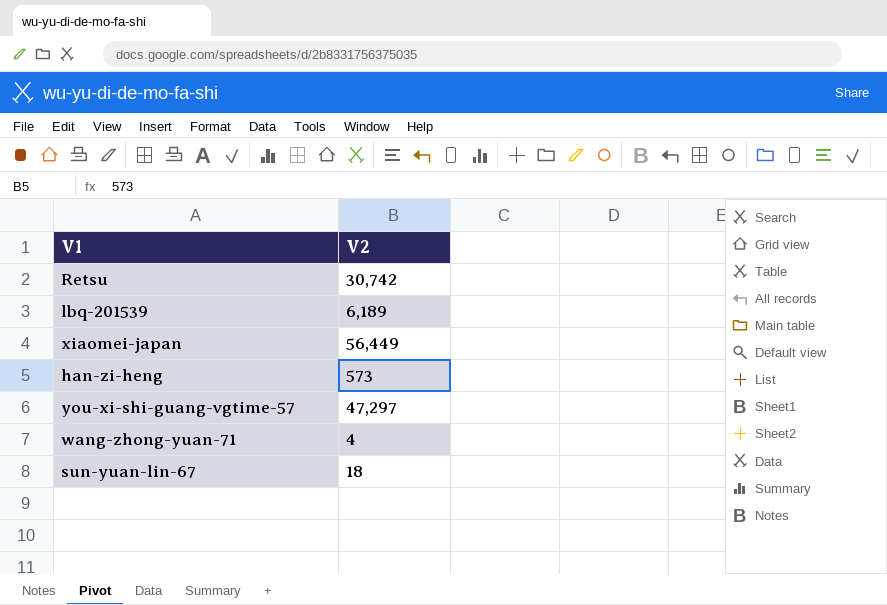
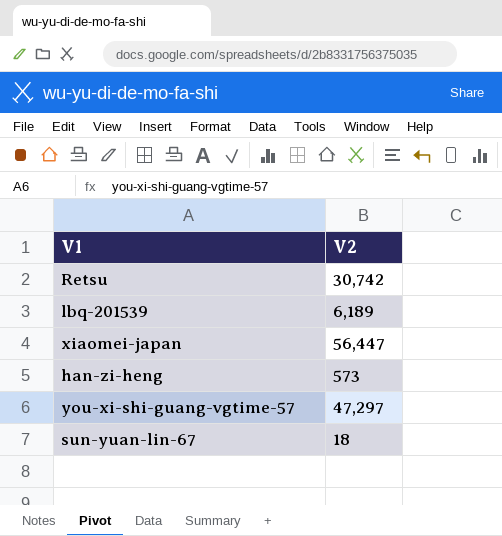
row wang-zhong-yuan-71: 4 -> none
xiaomei-japan | V2: 56,449 -> 56,447

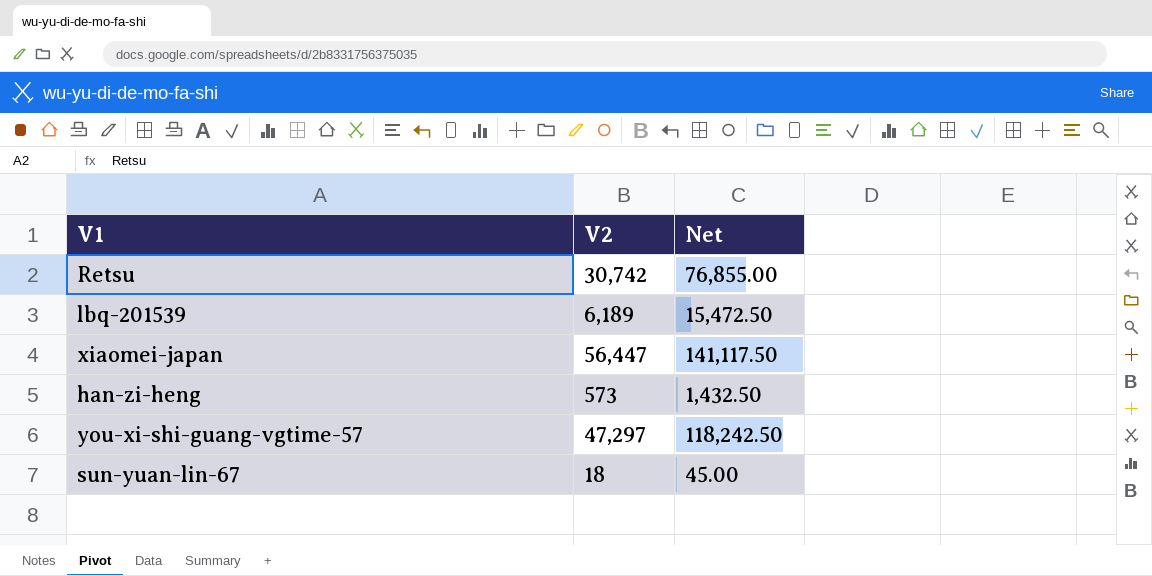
column Net | formula: none -> [V2] * 2.5

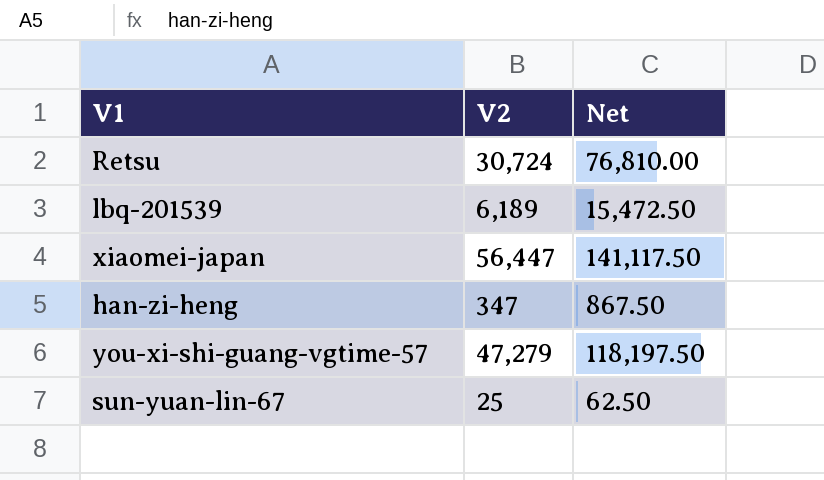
Retsu | V2: 30,742 -> 30,724
Retsu | Net: 76,855.00 -> 76,810.00
han-zi-heng | V2: 573 -> 347
han-zi-heng | Net: 1,432.50 -> 867.50
you-xi-shi-guang-vgtime-57 | V2: 47,297 -> 47,279
you-xi-shi-guang-vgtime-57 | Net: 118,242.50 -> 118,197.50
sun-yuan-lin-67 | V2: 18 -> 25
sun-yuan-lin-67 | Net: 45.00 -> 62.50

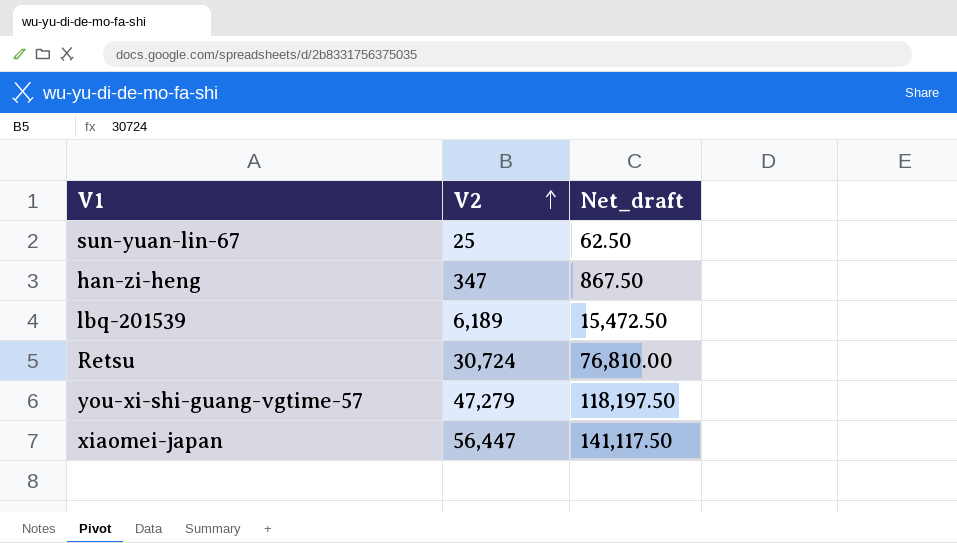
row order: none -> V2 ascending
column name: Net -> Net_draft

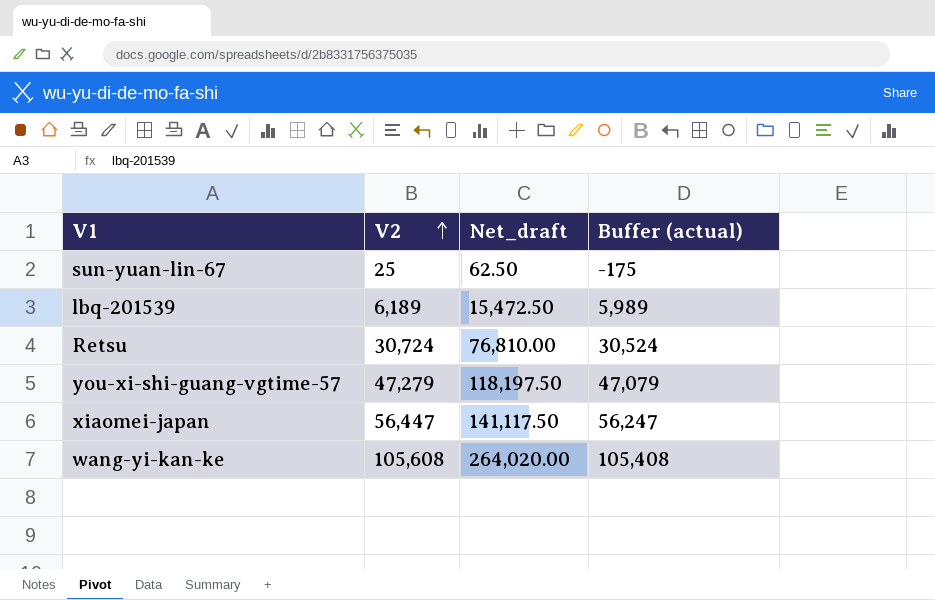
column Buffer (actual) | formula: none -> [V2] - 200
row han-zi-heng: 347 | 867.50 -> none
row wang-yi-kan-ke: none -> 105,608 | 264,020.00 | 105,408

